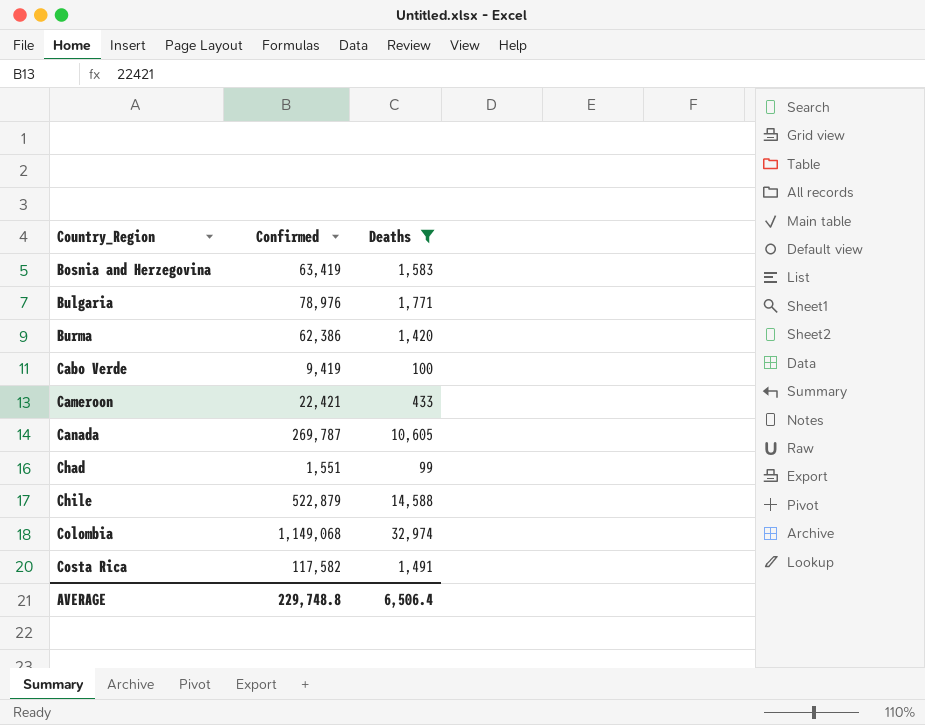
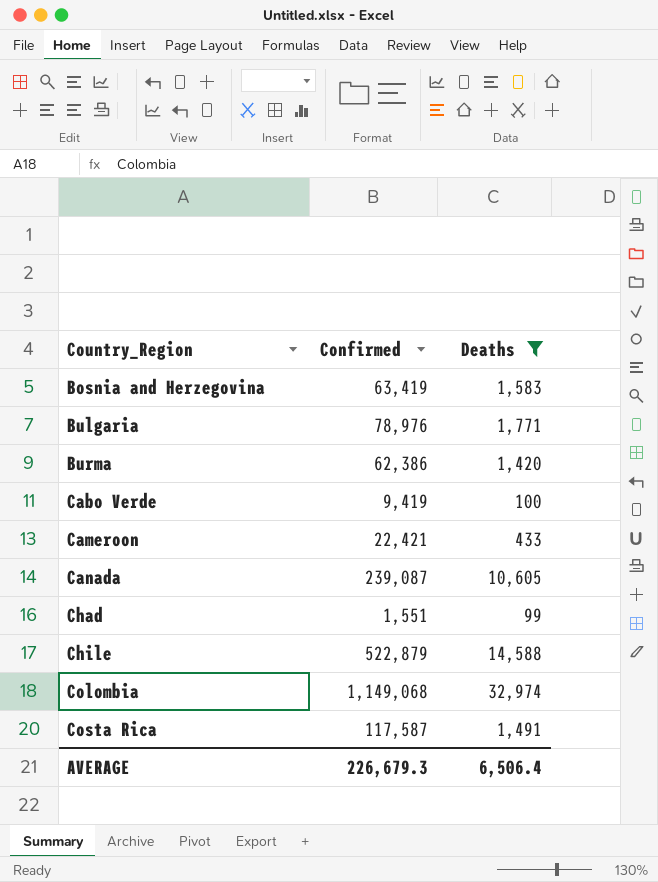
Canada | Confirmed: 269,787 -> 239,087
Costa Rica | Confirmed: 117,582 -> 117,587
AVERAGE | Confirmed: 229,748.8 -> 226,679.3

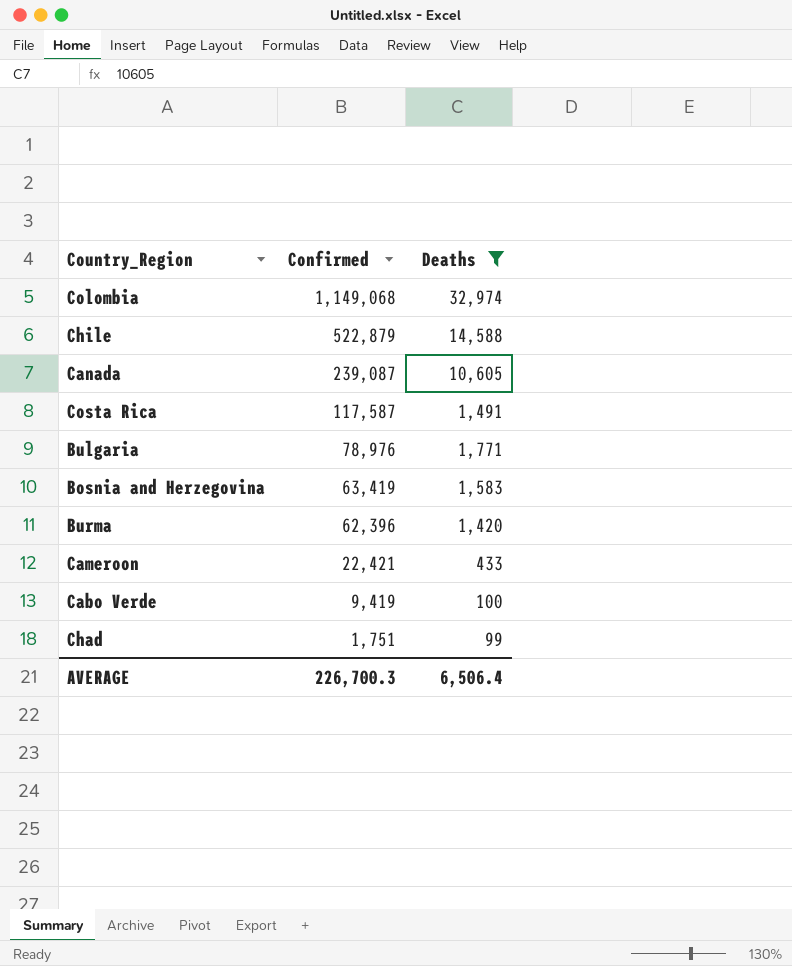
row order: Country_Region ascending -> Confirmed descending
Burma | Confirmed: 62,386 -> 62,396
Chad | Confirmed: 1,551 -> 1,751
AVERAGE | Confirmed: 226,679.3 -> 226,700.3

